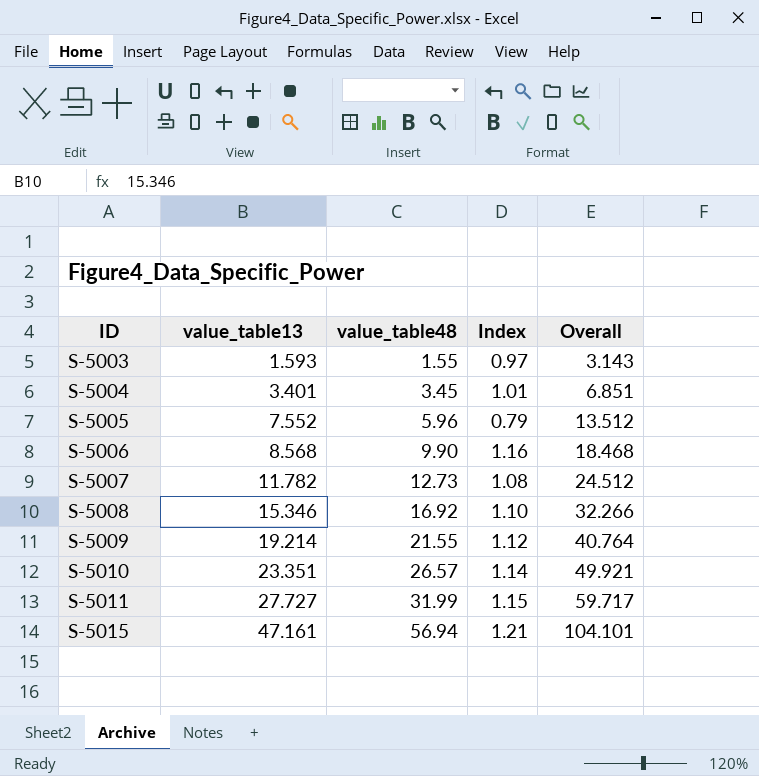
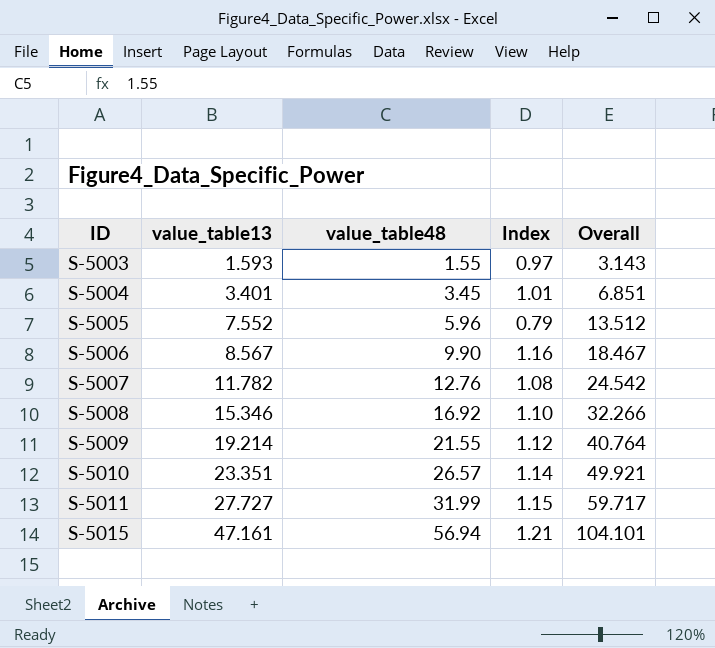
S-5006 | value_table13: 8.568 -> 8.567
S-5006 | Overall: 18.468 -> 18.467
S-5007 | value_table48: 12.73 -> 12.76
S-5007 | Overall: 24.512 -> 24.542

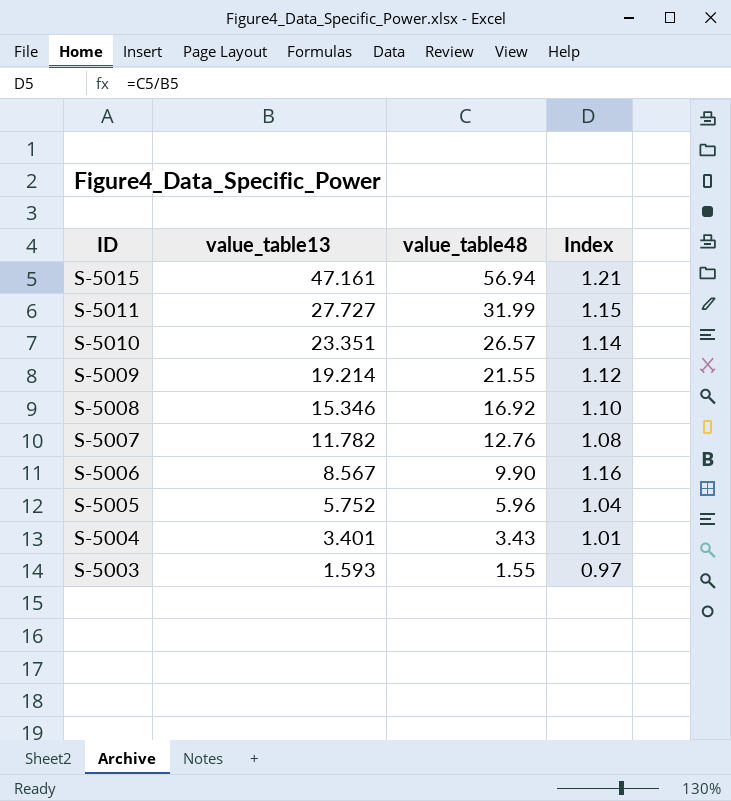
row order: ID ascending -> ID descending
column Overall | formula: [value_table13] + [value_table48] -> none
S-5005 | value_table13: 7.552 -> 5.752
S-5005 | Index: 0.79 -> 1.04
S-5004 | value_table48: 3.45 -> 3.43

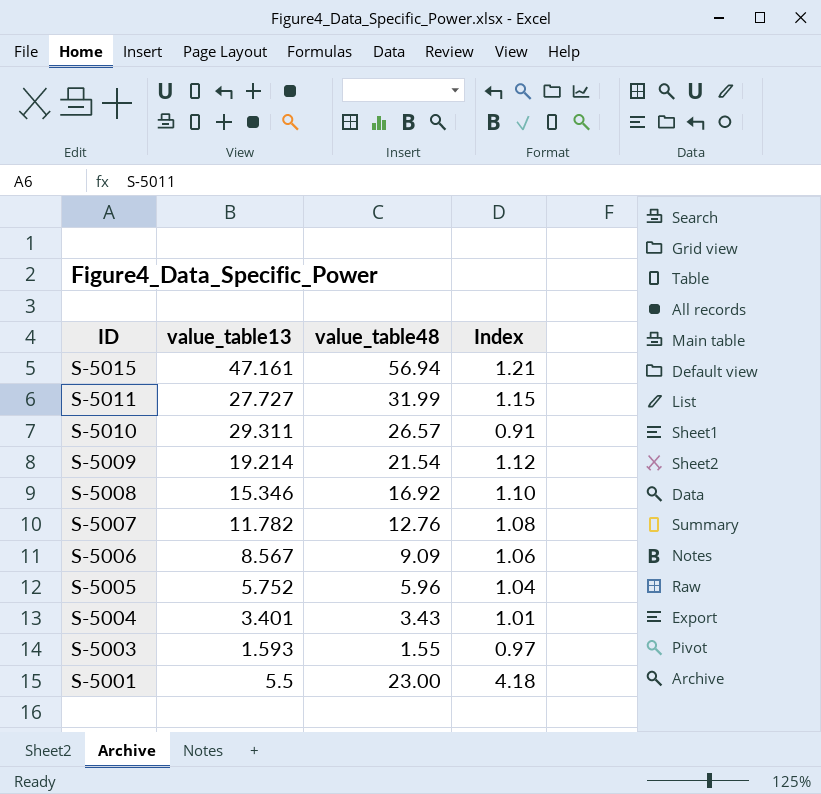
S-5010 | value_table13: 23.351 -> 29.311
S-5010 | Index: 1.14 -> 0.91
S-5009 | value_table48: 21.55 -> 21.54
S-5006 | value_table48: 9.90 -> 9.09
S-5006 | Index: 1.16 -> 1.06
row S-5001: none -> 5.5 | 23.00 | 4.18

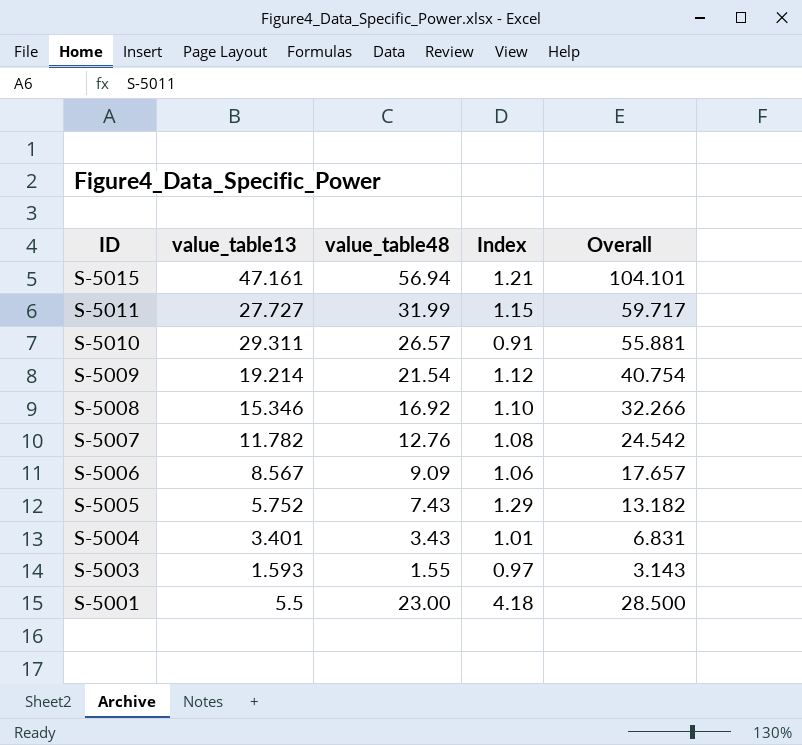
column Overall | formula: none -> [value_table13] + [value_table48]
S-5005 | value_table48: 5.96 -> 7.43
S-5005 | Index: 1.04 -> 1.29

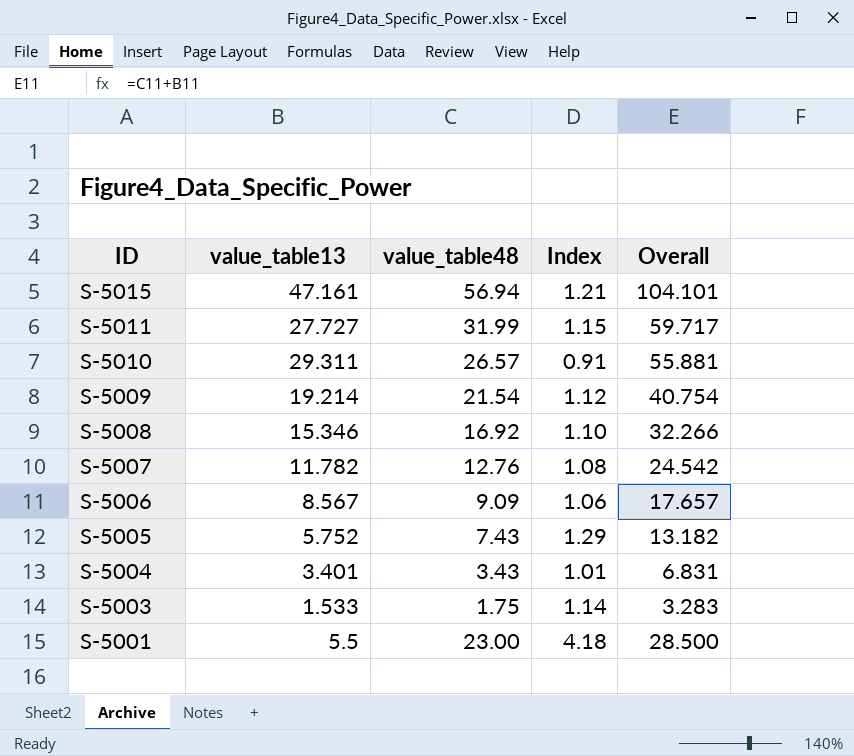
S-5003 | value_table13: 1.593 -> 1.533
S-5003 | value_table48: 1.55 -> 1.75
S-5003 | Index: 0.97 -> 1.14
S-5003 | Overall: 3.143 -> 3.283

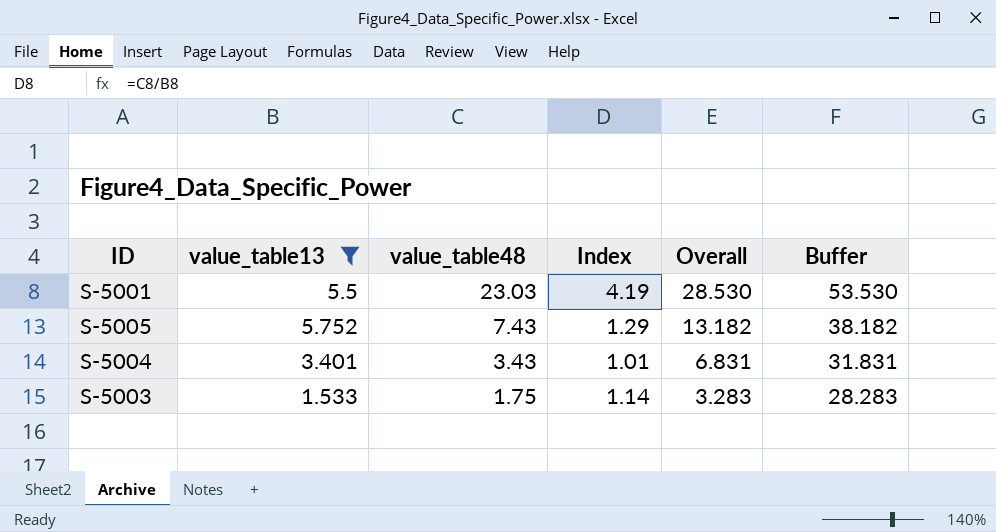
filter: none -> value_table13 <= 5.752
row order: ID descending -> value_table48 descending
column Buffer | formula: none -> [Overall] + 25
S-5001 | value_table48: 23.00 -> 23.03
S-5001 | Index: 4.18 -> 4.19
S-5001 | Overall: 28.500 -> 28.530

